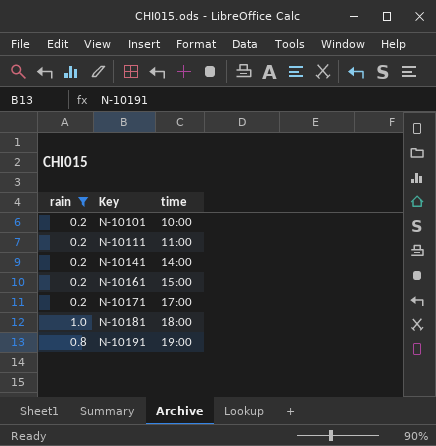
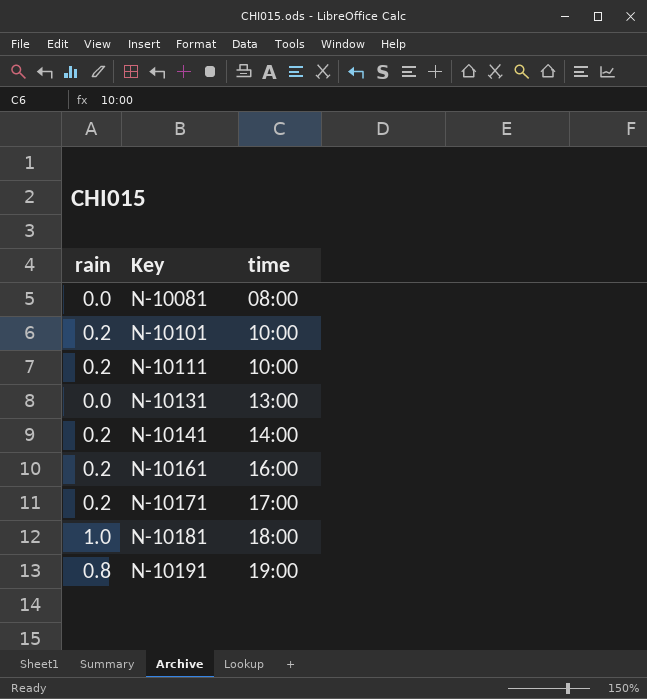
filter: rain != 0.0 -> none
N-10111 | time: 11:00 -> 10:00
N-10161 | time: 15:00 -> 16:00

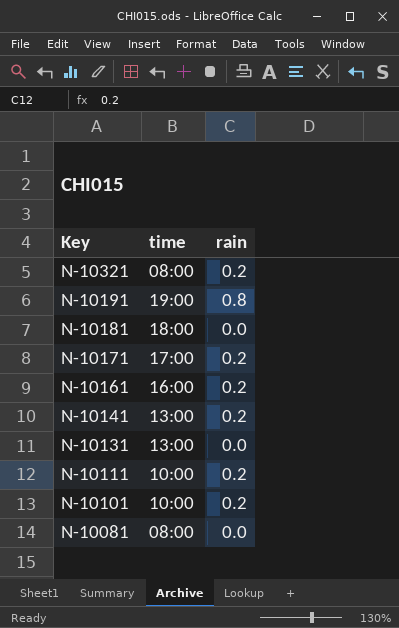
row order: Key ascending -> Key descending
column rain | position: 1 -> 3
row N-10321: none -> 08:00 | 0.2
N-10181 | rain: 1.0 -> 0.0
N-10141 | time: 14:00 -> 13:00

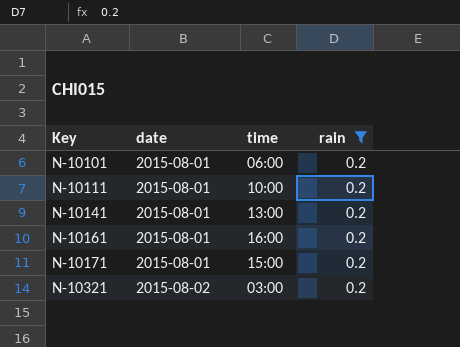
filter: none -> rain = 0.2
row order: Key descending -> Key ascending
column date | position: none -> 2
N-10101 | time: 10:00 -> 06:00
N-10171 | time: 17:00 -> 15:00
N-10321 | time: 08:00 -> 03:00

